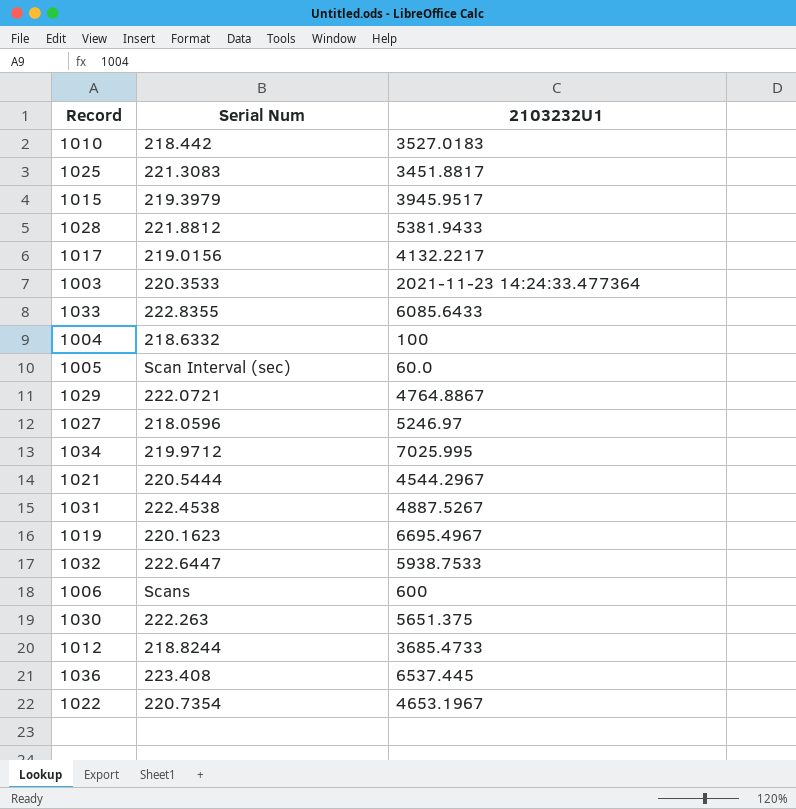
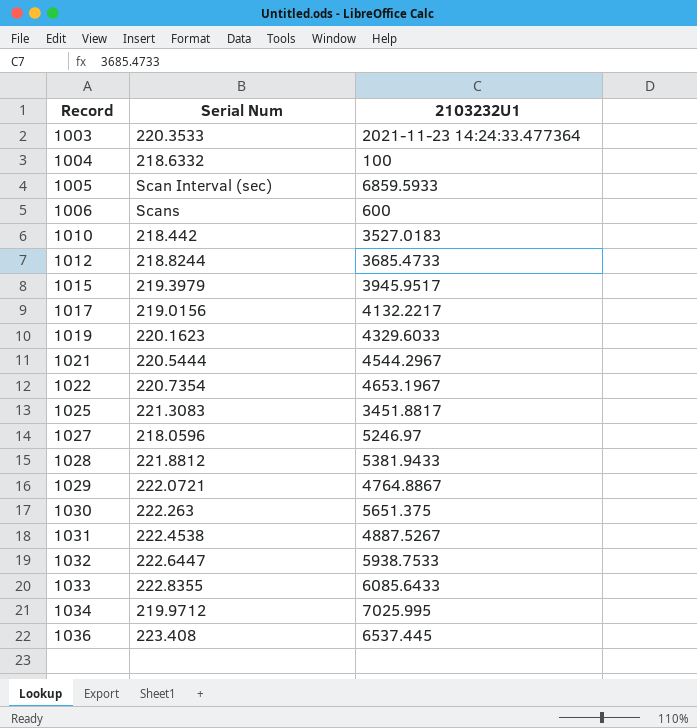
row order: none -> Record ascending
1005 | 2103232U1: 60.0 -> 6859.5933
1019 | 2103232U1: 6695.4967 -> 4329.6033

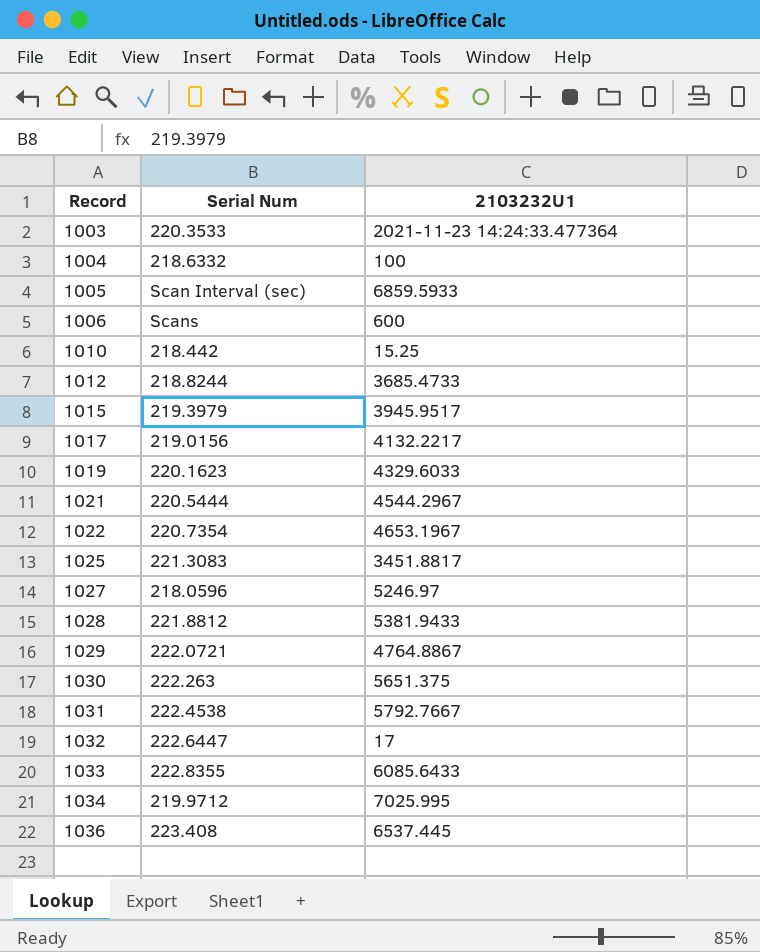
1010 | 2103232U1: 3527.0183 -> 15.25
1031 | 2103232U1: 4887.5267 -> 5792.7667
1032 | 2103232U1: 5938.7533 -> 17

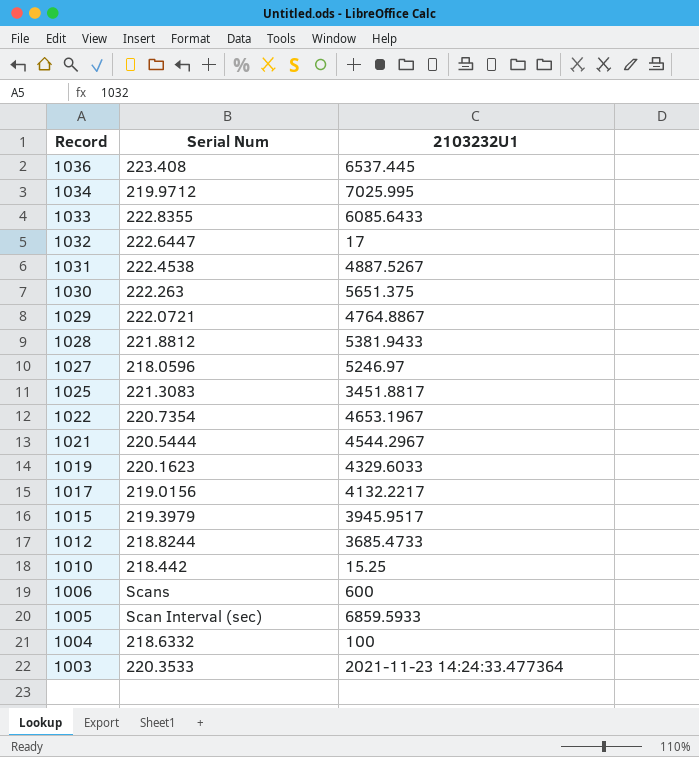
row order: Record ascending -> Record descending
1031 | 2103232U1: 5792.7667 -> 4887.5267

